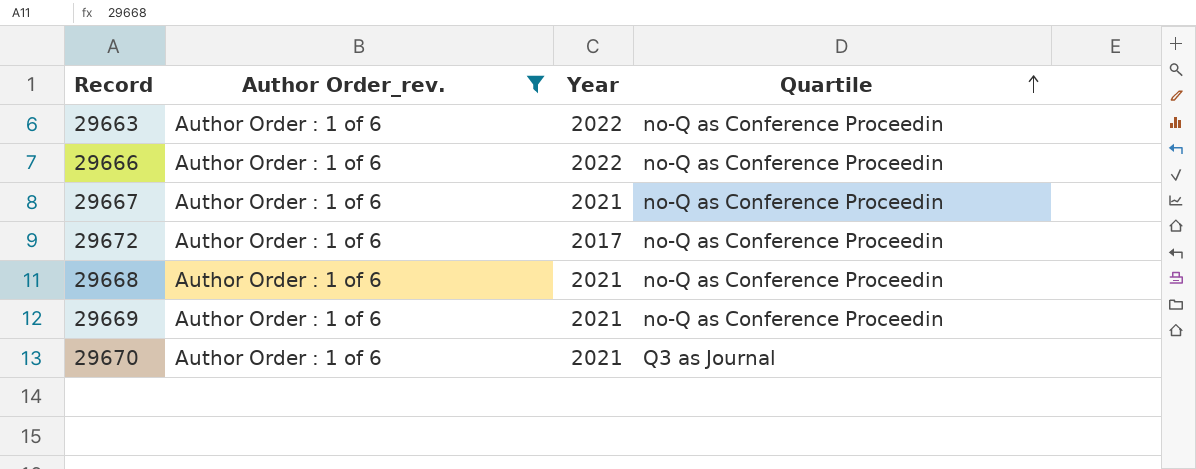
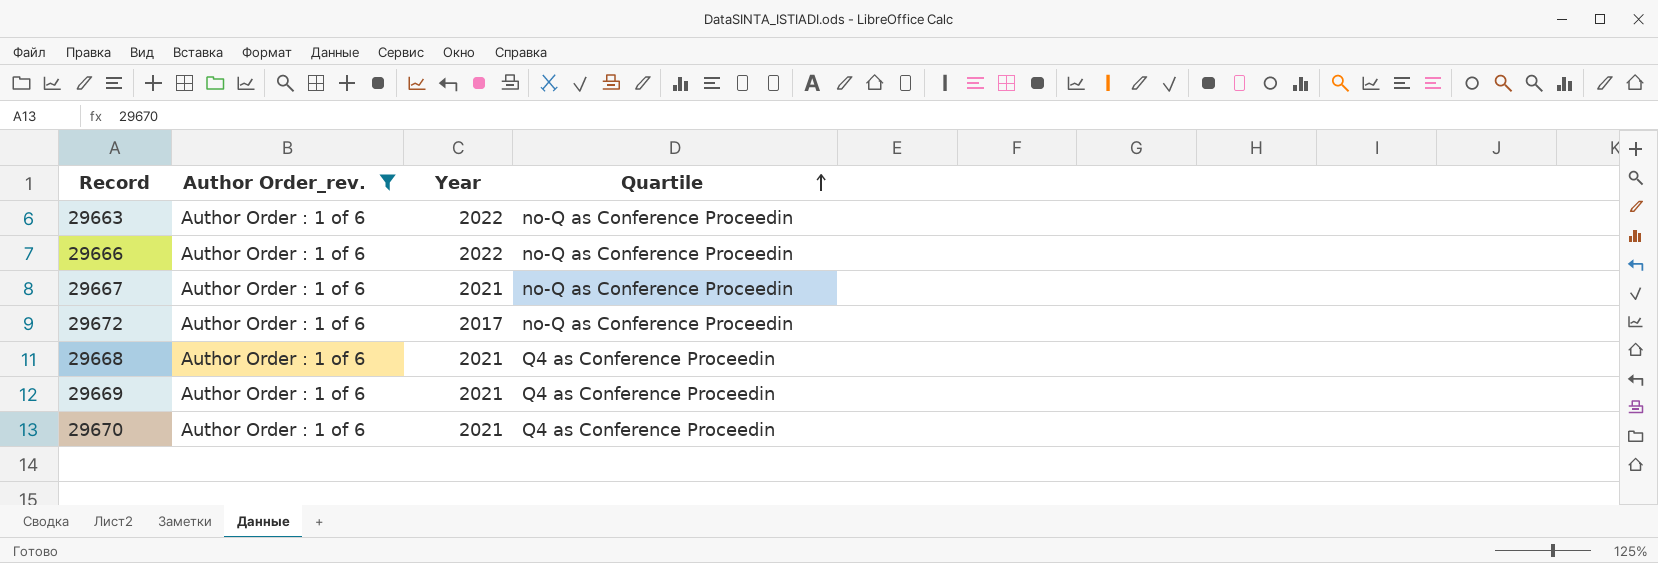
29668 | Quartile: no-Q as Conference Proceedin -> Q4 as Conference Proceedin
29669 | Quartile: no-Q as Conference Proceedin -> Q4 as Conference Proceedin
29670 | Quartile: Q3 as Journal -> Q4 as Conference Proceedin

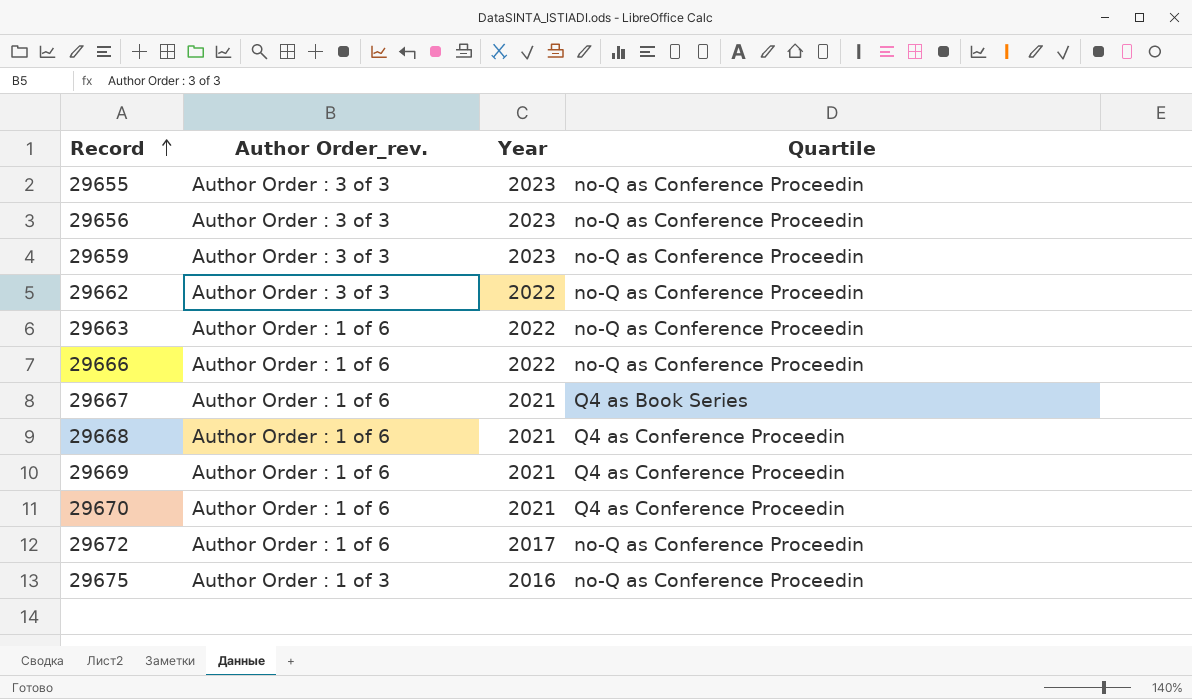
filter: Author Order_rev. = Author Order : 1 of 6 -> none
row order: Quartile ascending -> Record ascending
29667 | Quartile: no-Q as Conference Proceedin -> Q4 as Book Series

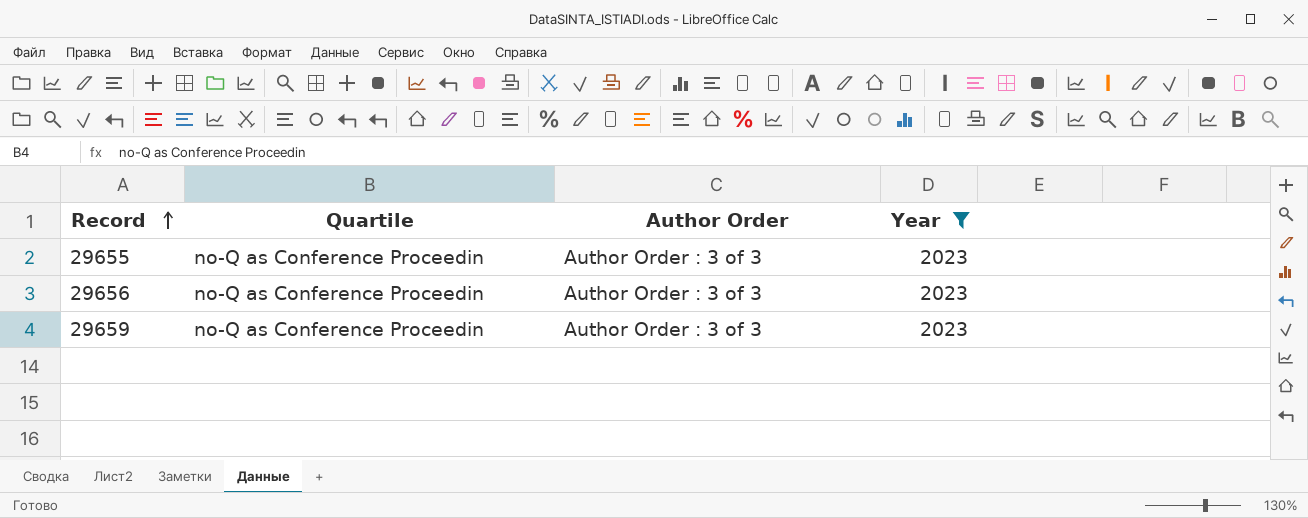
filter: none -> Year = 2023
column Quartile | position: 4 -> 2
column name: Author Order_rev. -> Author Order

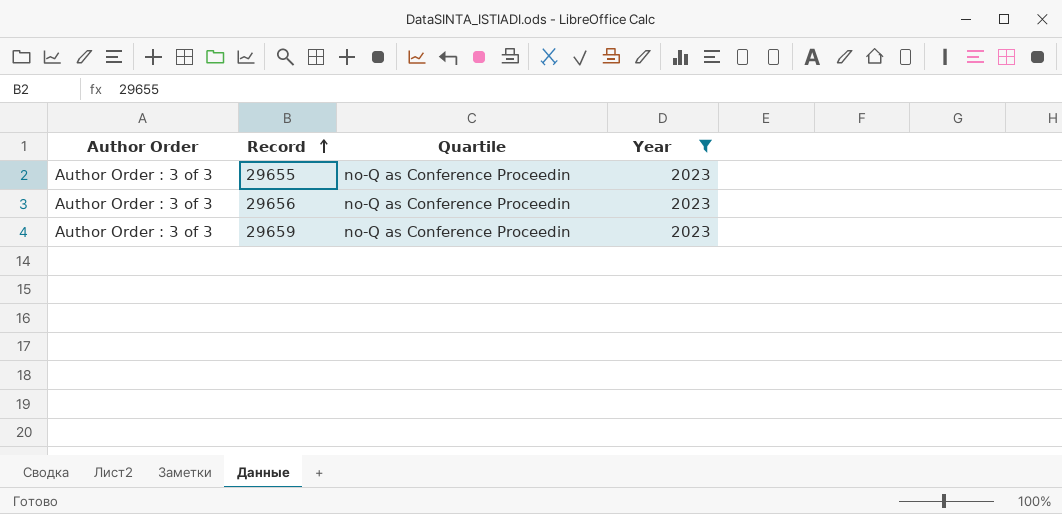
column Author Order | position: 3 -> 1

